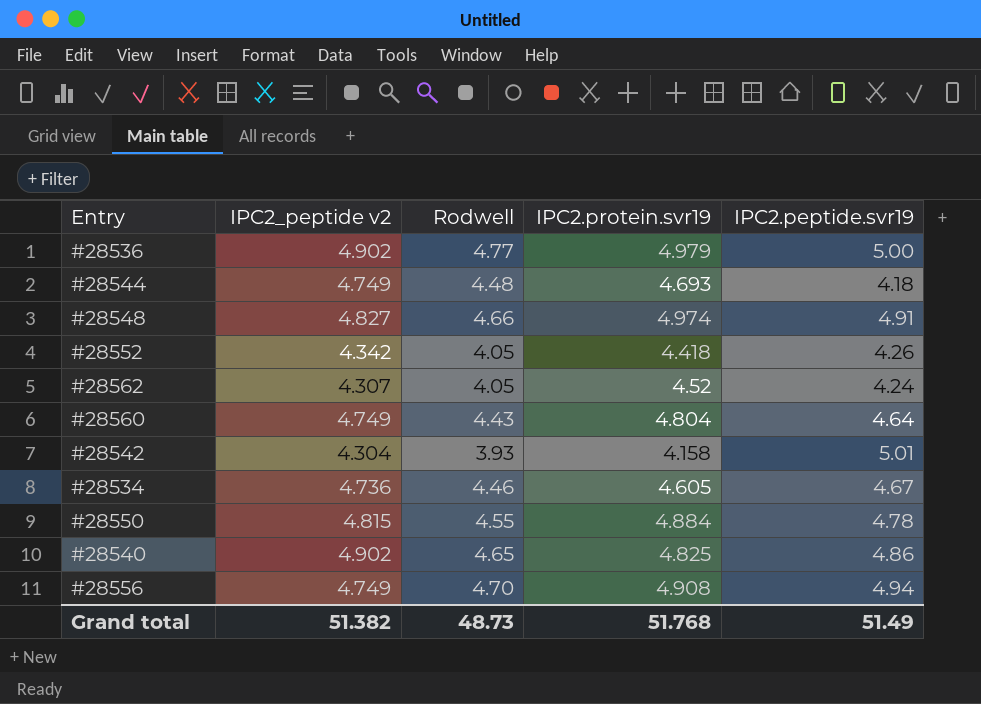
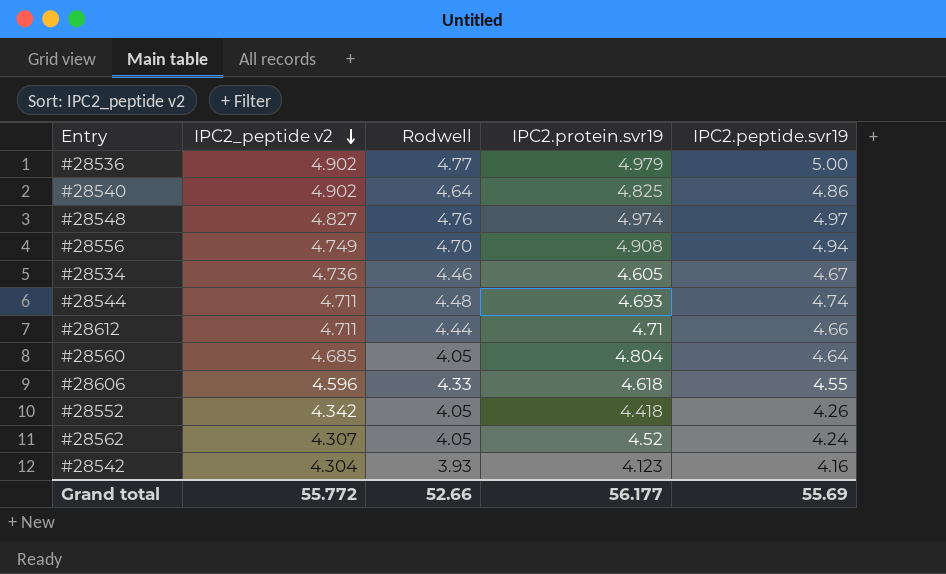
row order: none -> IPC2_peptide v2 descending
row #28550: 4.815 | 4.55 | 4.884 | 4.78 -> none
#28540 | Rodwell: 4.65 -> 4.64
#28548 | Rodwell: 4.66 -> 4.76
#28548 | IPC2.peptide.svr19: 4.91 -> 4.97
#28544 | IPC2_peptide v2: 4.749 -> 4.711
#28544 | IPC2.peptide.svr19: 4.18 -> 4.74
row #28612: none -> 4.711 | 4.44 | 4.71 | 4.66
#28560 | IPC2_peptide v2: 4.749 -> 4.685
#28560 | Rodwell: 4.43 -> 4.05
row #28606: none -> 4.596 | 4.33 | 4.618 | 4.55
#28542 | IPC2.protein.svr19: 4.158 -> 4.123
#28542 | IPC2.peptide.svr19: 5.01 -> 4.16
Grand total | IPC2_peptide v2: 51.382 -> 55.772
Grand total | Rodwell: 48.73 -> 52.66
Grand total | IPC2.protein.svr19: 51.768 -> 56.177
Grand total | IPC2.peptide.svr19: 51.49 -> 55.69

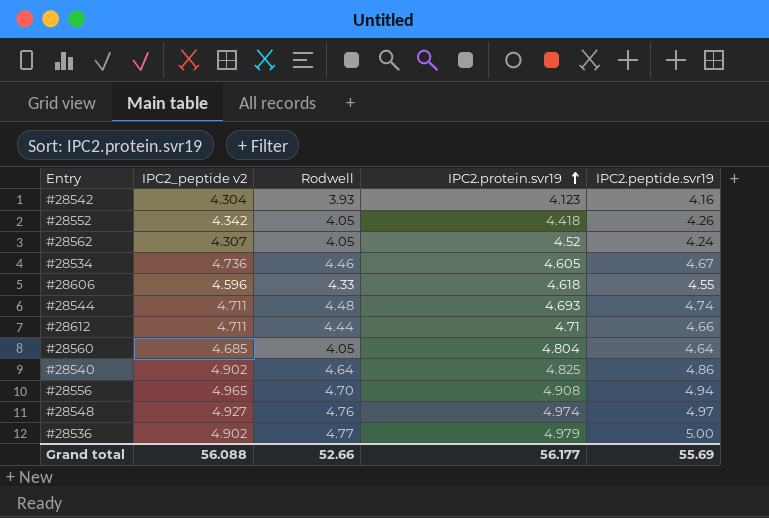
row order: IPC2_peptide v2 descending -> IPC2.protein.svr19 ascending
#28556 | IPC2_peptide v2: 4.749 -> 4.965
#28548 | IPC2_peptide v2: 4.827 -> 4.927
Grand total | IPC2_peptide v2: 55.772 -> 56.088

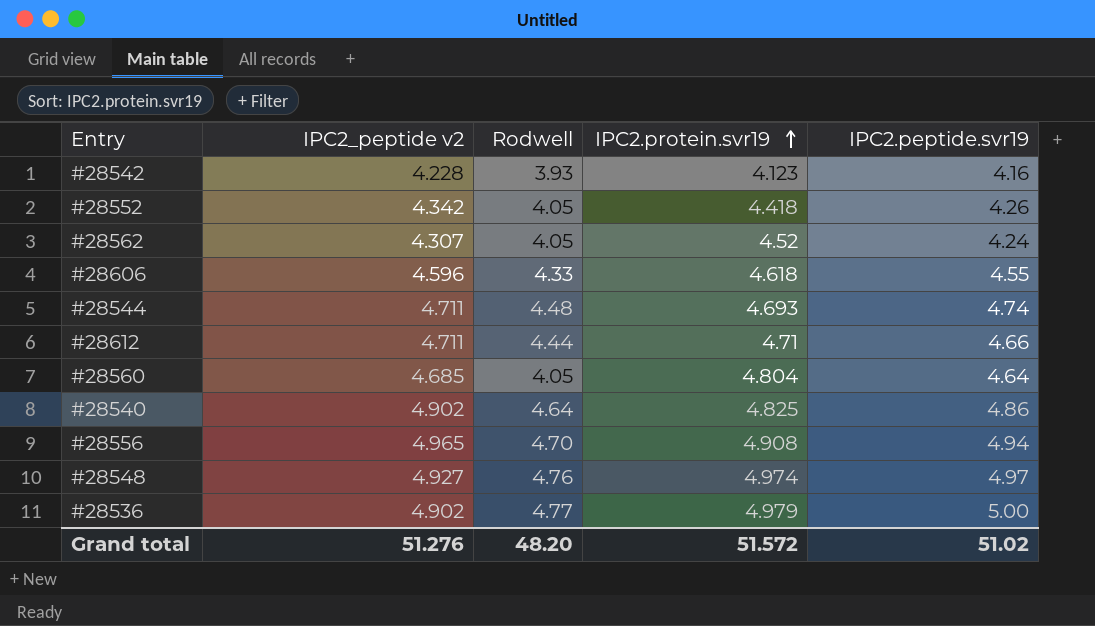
row #28534: 4.736 | 4.46 | 4.605 | 4.67 -> none
#28542 | IPC2_peptide v2: 4.304 -> 4.228
Grand total | IPC2_peptide v2: 56.088 -> 51.276
Grand total | Rodwell: 52.66 -> 48.20
Grand total | IPC2.protein.svr19: 56.177 -> 51.572
Grand total | IPC2.peptide.svr19: 55.69 -> 51.02

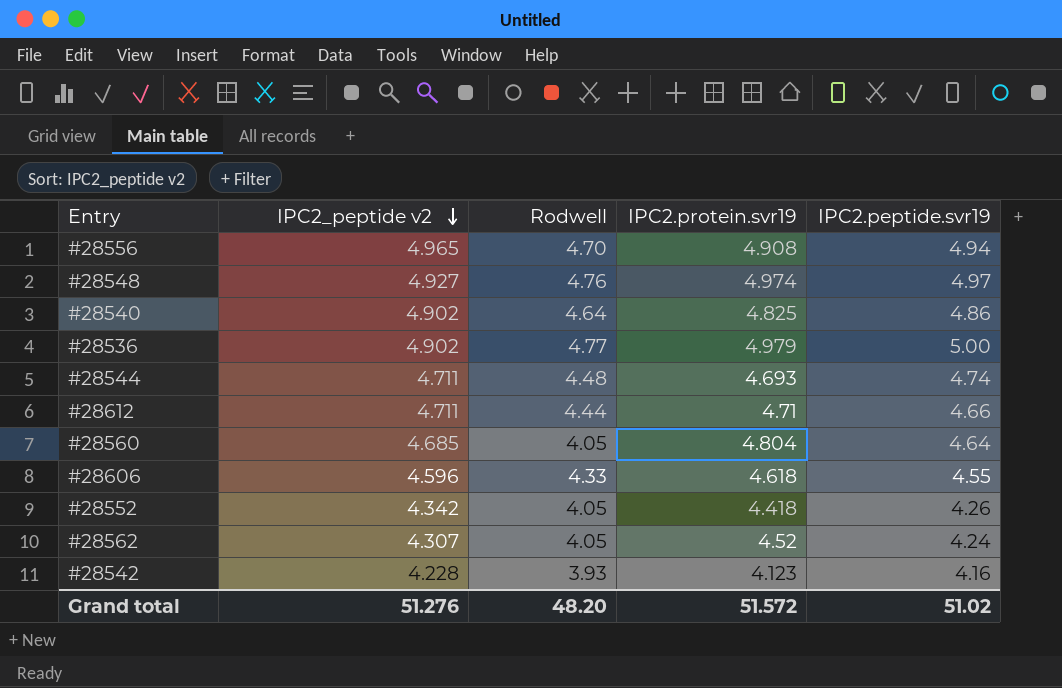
row order: IPC2.protein.svr19 ascending -> IPC2_peptide v2 descending

